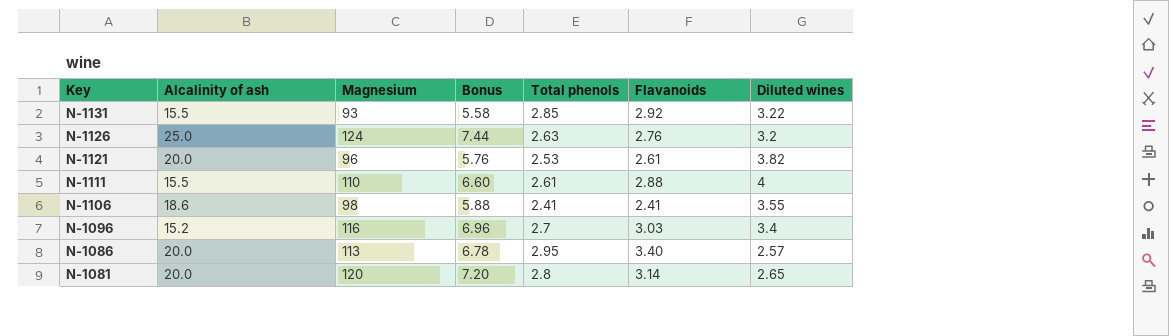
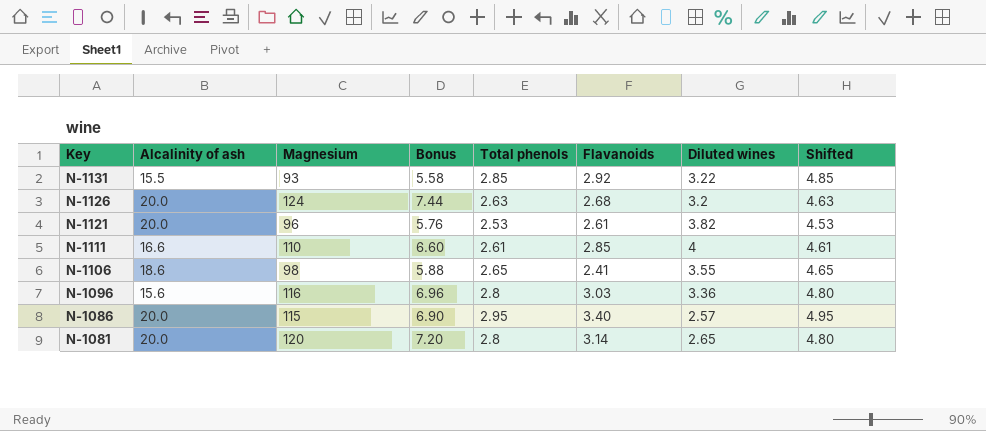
column Shifted | formula: none -> [Total phenols] + 2
N-1126 | Alcalinity of ash: 25.0 -> 20.0
N-1126 | Flavanoids: 2.76 -> 2.68
N-1111 | Alcalinity of ash: 15.5 -> 16.6
N-1111 | Flavanoids: 2.88 -> 2.85
N-1106 | Total phenols: 2.41 -> 2.65
N-1096 | Alcalinity of ash: 15.2 -> 15.6
N-1096 | Total phenols: 2.7 -> 2.8
N-1096 | Diluted wines: 3.4 -> 3.36
N-1086 | Magnesium: 113 -> 115
N-1086 | Bonus: 6.78 -> 6.90

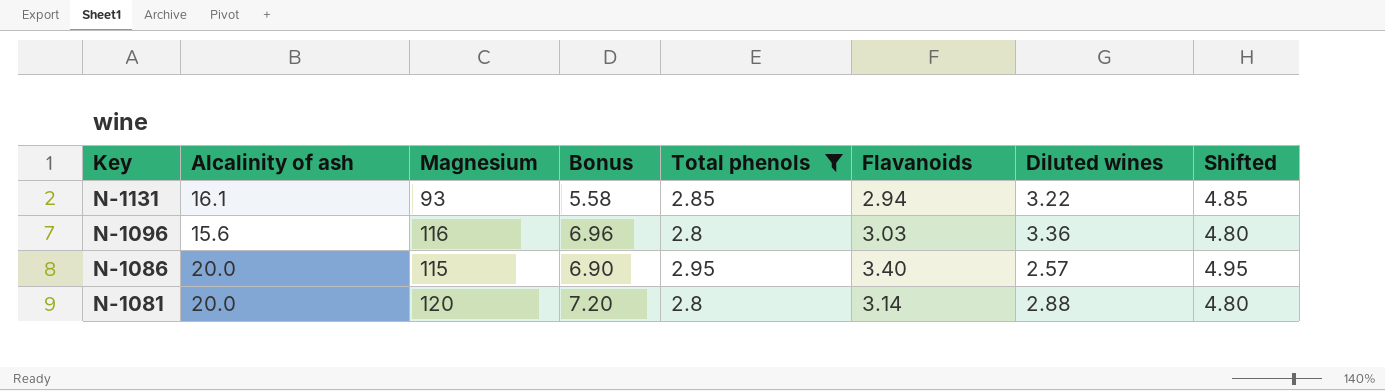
filter: none -> Total phenols >= 2.8
N-1131 | Alcalinity of ash: 15.5 -> 16.1
N-1131 | Flavanoids: 2.92 -> 2.94
N-1081 | Diluted wines: 2.65 -> 2.88

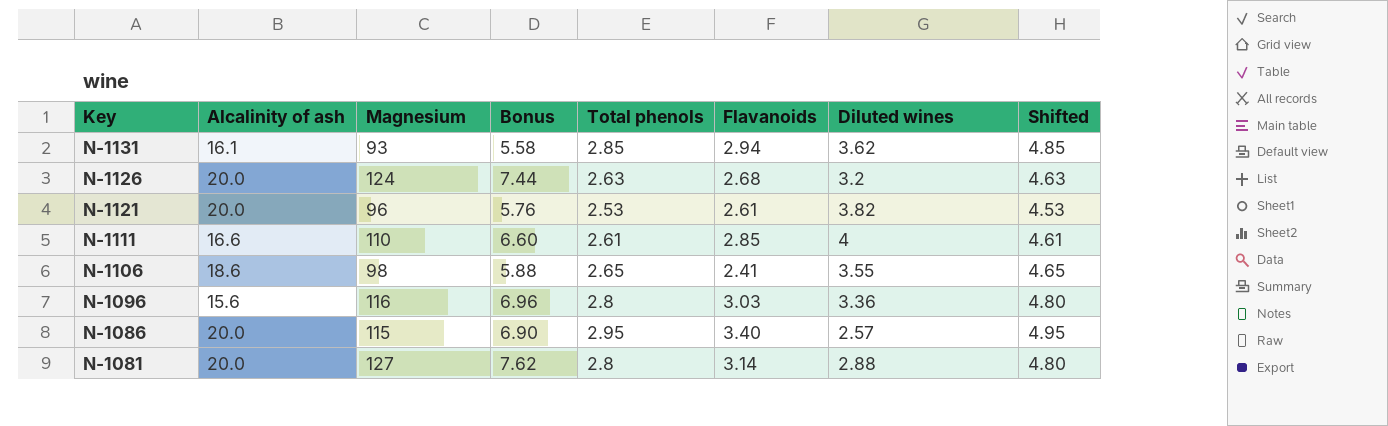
filter: Total phenols >= 2.8 -> none
N-1131 | Diluted wines: 3.22 -> 3.62
N-1081 | Magnesium: 120 -> 127
N-1081 | Bonus: 7.20 -> 7.62

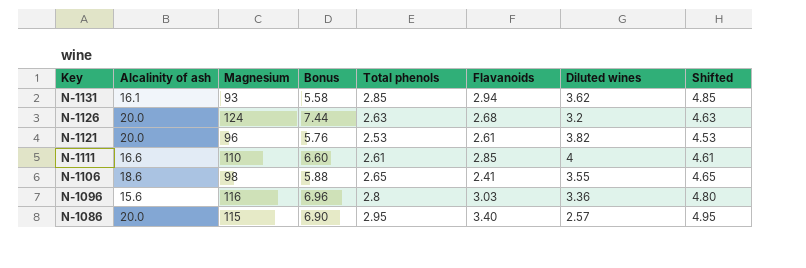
row N-1081: 20.0 | 127 | 7.62 | 2.8 | 3.14 | 2.88 | 4.80 -> none

